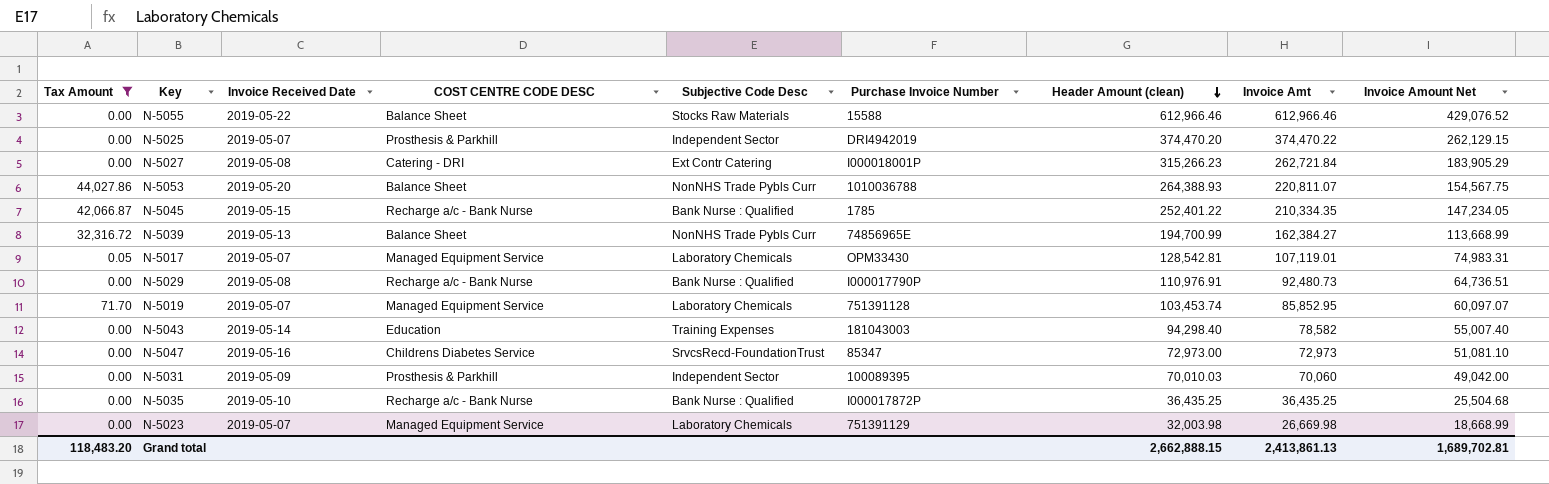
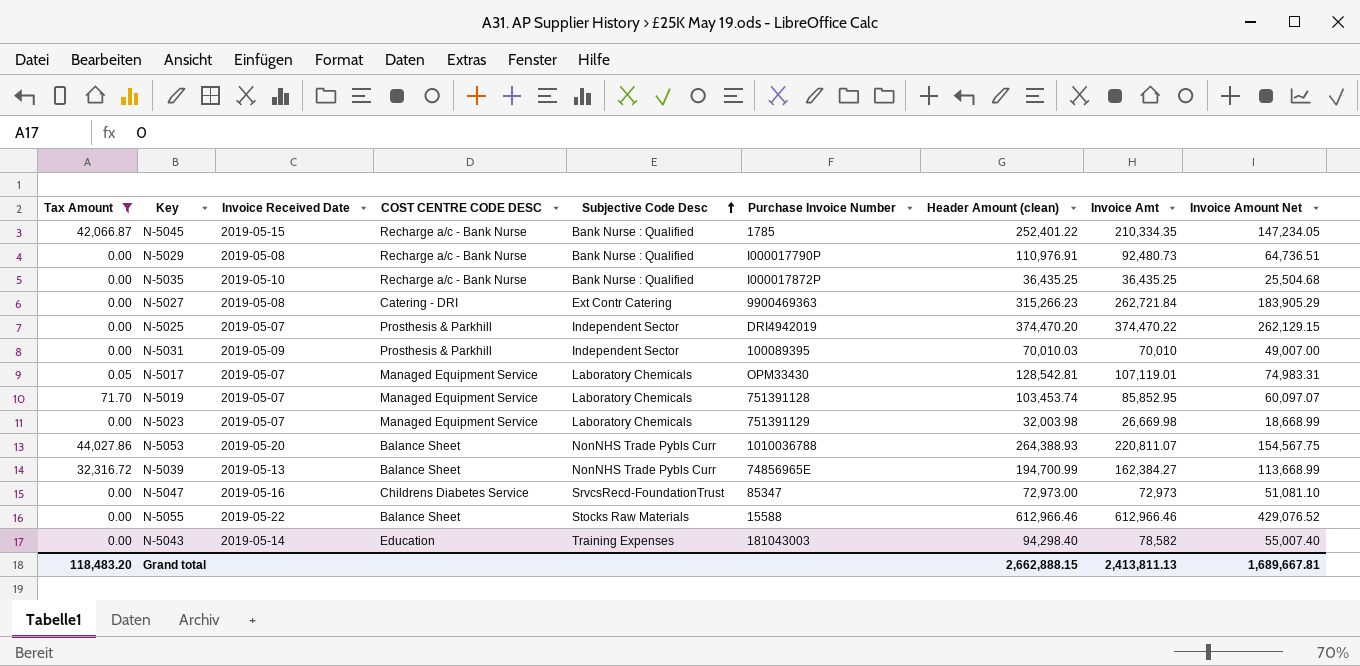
row order: Header Amount (clean) descending -> Subjective Code Desc ascending
N-5027 | Purchase Invoice Number: I000018001P -> 9900469363
N-5031 | Invoice Amt: 70,060 -> 70,010
N-5031 | Invoice Amount Net: 49,042.00 -> 49,007.00
Grand total | Invoice Amt: 2,413,861.13 -> 2,413,811.13
Grand total | Invoice Amount Net: 1,689,702.81 -> 1,689,667.81

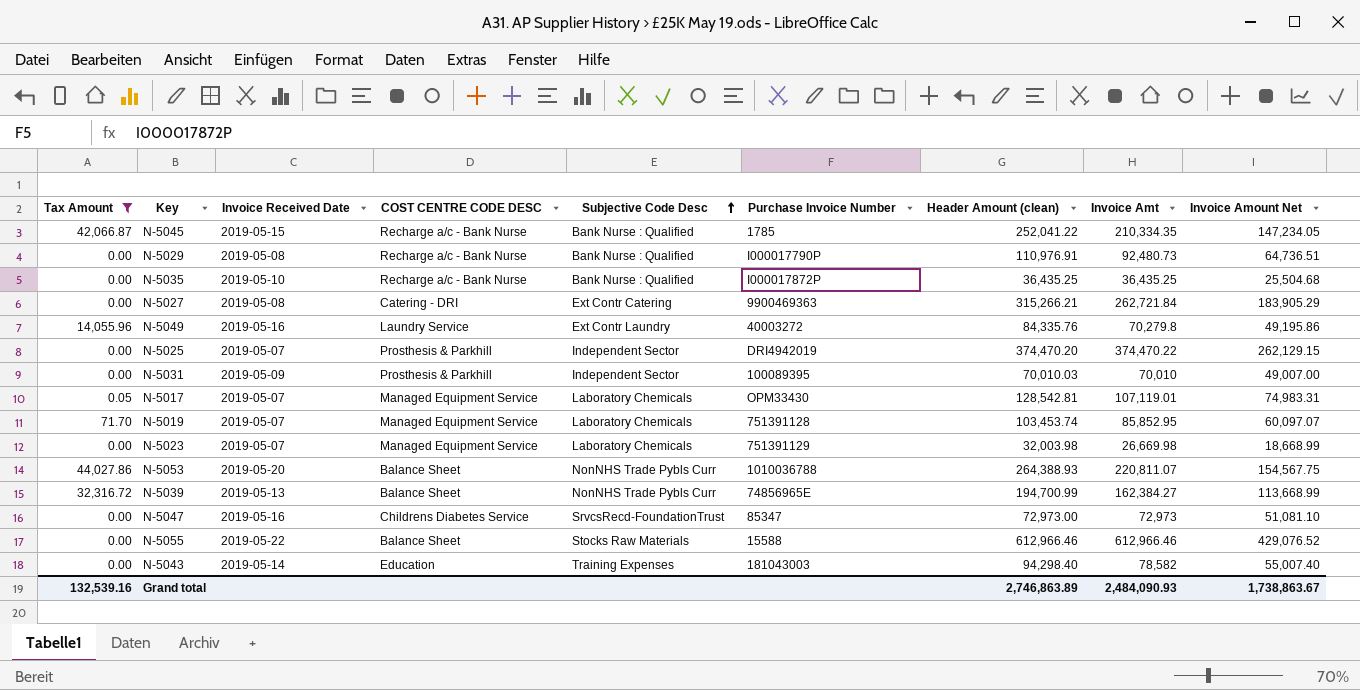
N-5045 | Header Amount (clean): 252,401.22 -> 252,041.22
N-5027 | Header Amount (clean): 315,266.23 -> 315,266.21
row N-5049: none -> 14,055.96 | 2019-05-16 | Laundry Service | Ext Contr Laundry | 40003272 | 84,335.76 | 70,279.8 | 49,195.86
Grand total | Tax Amount: 118,483.20 -> 132,539.16
Grand total | Header Amount (clean): 2,662,888.15 -> 2,746,863.89
Grand total | Invoice Amt: 2,413,811.13 -> 2,484,090.93
Grand total | Invoice Amount Net: 1,689,667.81 -> 1,738,863.67

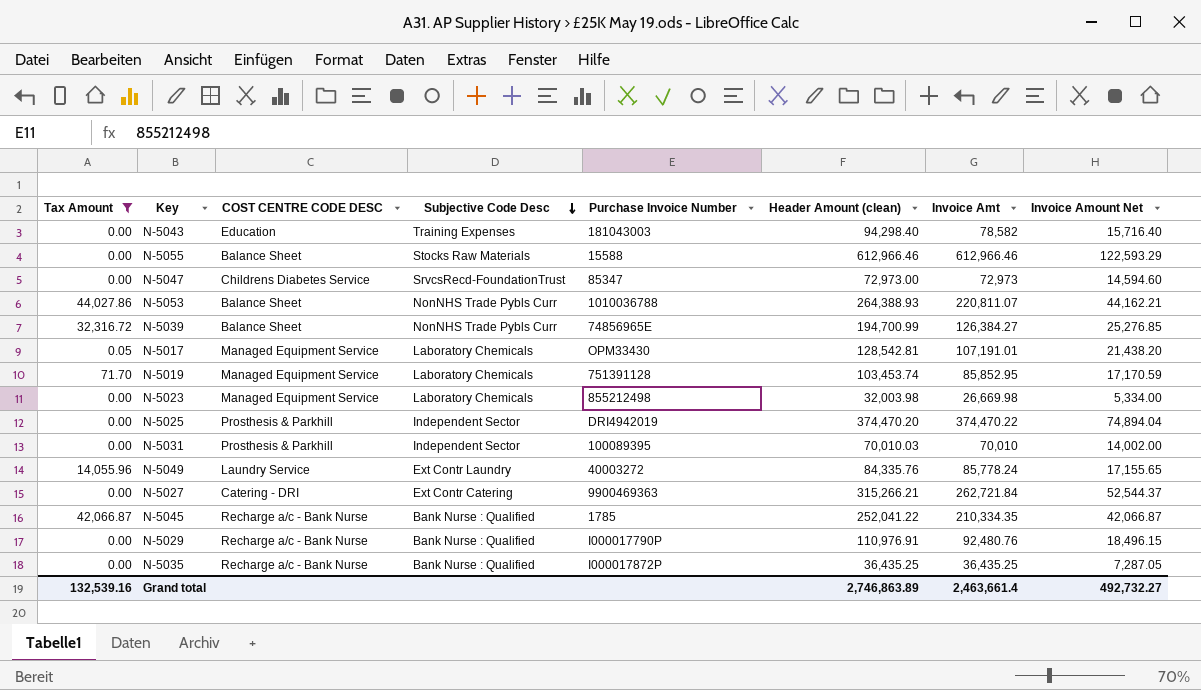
row order: Subjective Code Desc ascending -> Subjective Code Desc descending
column Invoice Received Date | position: 3 -> none
column Invoice Amount Net | formula: [Invoice Amt] * 0.7 -> [Invoice Amt] * 0.2
N-5039 | Invoice Amt: 162,384.27 -> 126,384.27
N-5017 | Invoice Amt: 107,119.01 -> 107,191.01
N-5023 | Purchase Invoice Number: 751391129 -> 855212498
N-5049 | Invoice Amt: 70,279.8 -> 85,778.24
N-5029 | Invoice Amt: 92,480.73 -> 92,480.76
Grand total | Invoice Amt: 2,484,090.93 -> 2,463,661.4
Grand total | Invoice Amount Net: 1,738,863.67 -> 492,732.27

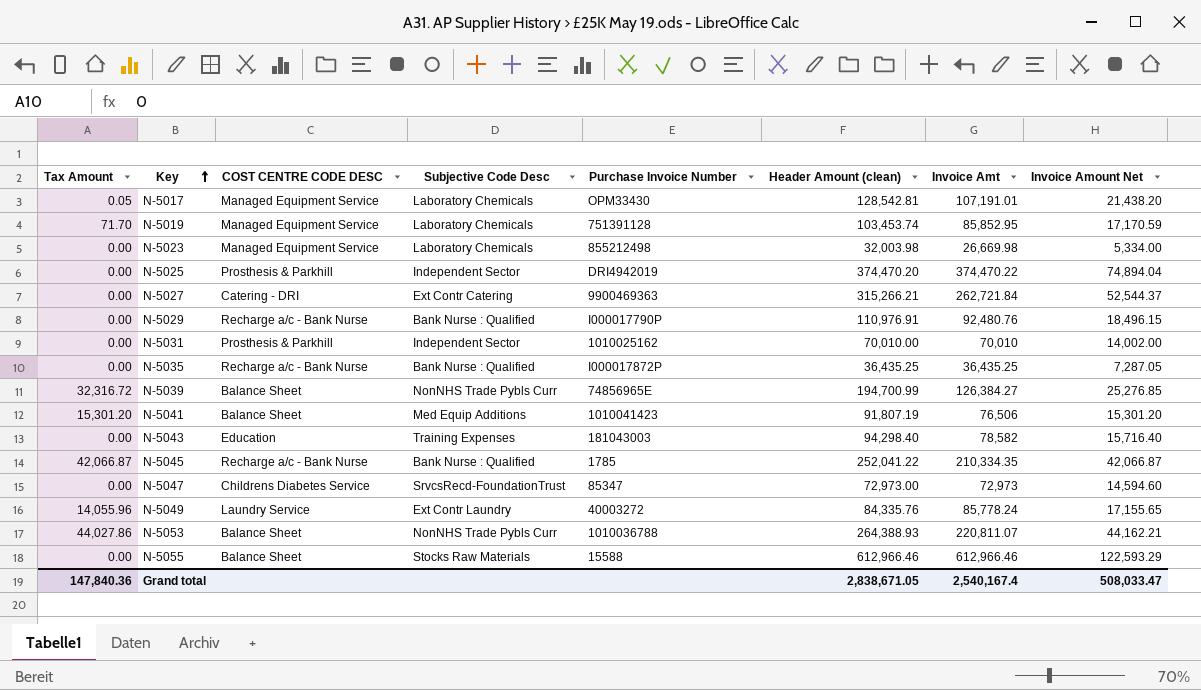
filter: Tax Amount != 15,301.20 -> none
row order: Subjective Code Desc descending -> Key ascending
N-5031 | Purchase Invoice Number: 100089395 -> 1010025162
N-5031 | Header Amount (clean): 70,010.03 -> 70,010.00
Grand total | Tax Amount: 132,539.16 -> 147,840.36
Grand total | Header Amount (clean): 2,746,863.89 -> 2,838,671.05
Grand total | Invoice Amt: 2,463,661.4 -> 2,540,167.4
Grand total | Invoice Amount Net: 492,732.27 -> 508,033.47

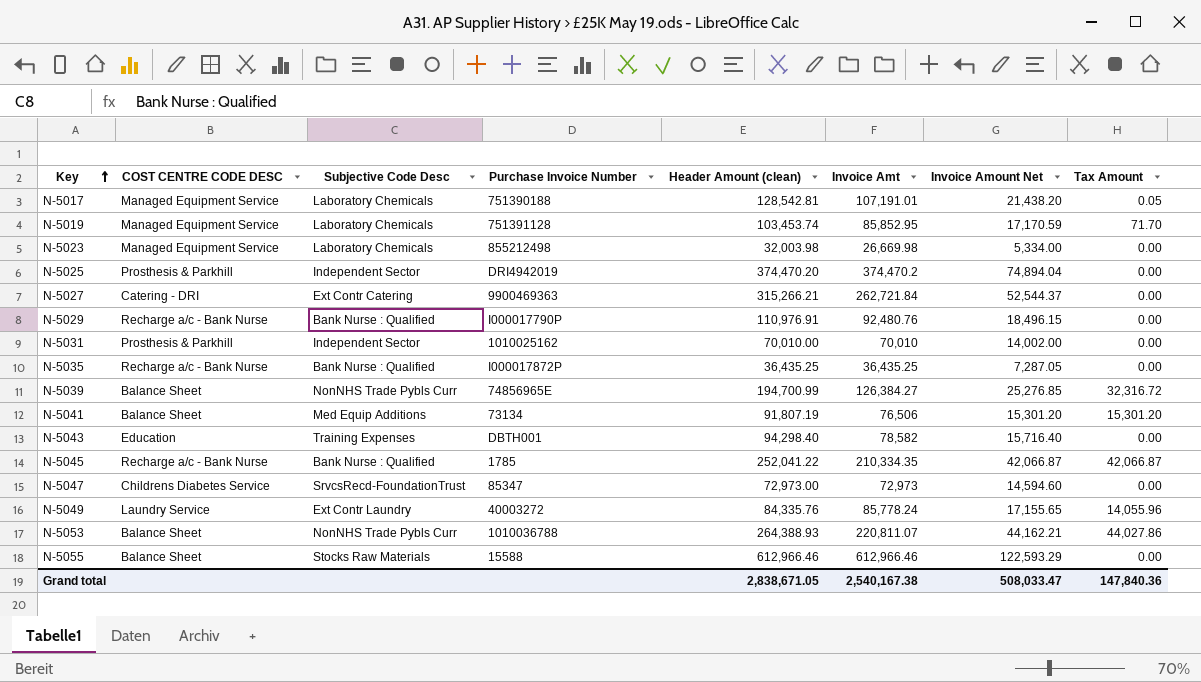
column Tax Amount | position: 1 -> 8
N-5017 | Purchase Invoice Number: OPM33430 -> 751390188
N-5025 | Invoice Amt: 374,470.22 -> 374,470.2
N-5041 | Purchase Invoice Number: 1010041423 -> 73134
N-5043 | Purchase Invoice Number: 181043003 -> DBTH001
Grand total | Invoice Amt: 2,540,167.4 -> 2,540,167.38

